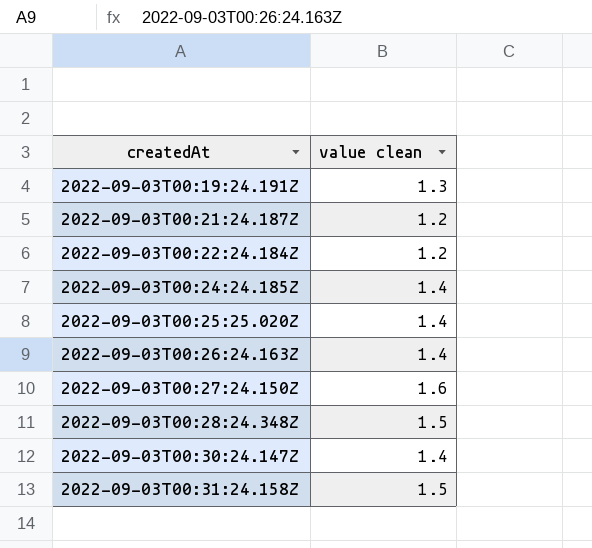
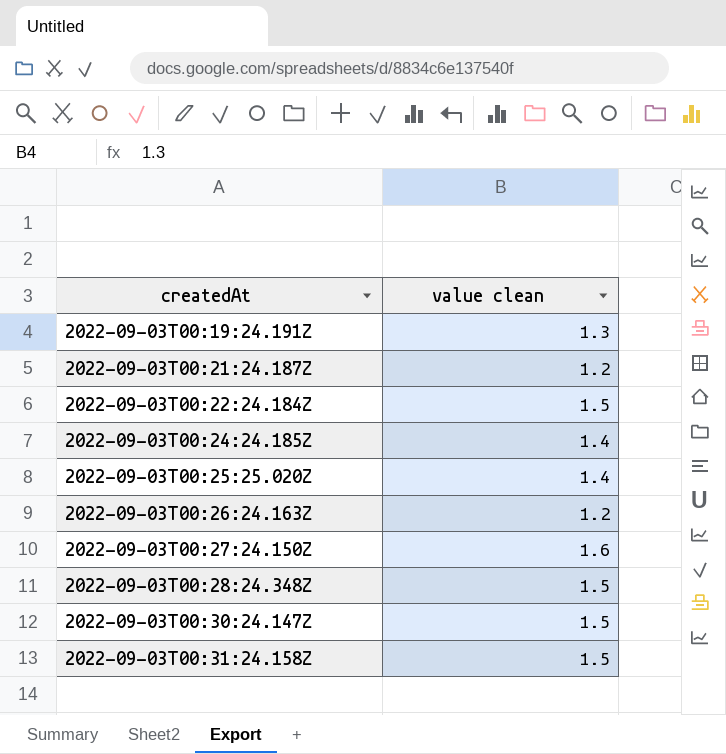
2022-09-03T00:22:24.184Z | value clean: 1.2 -> 1.5
2022-09-03T00:26:24.163Z | value clean: 1.4 -> 1.2
2022-09-03T00:30:24.147Z | value clean: 1.4 -> 1.5

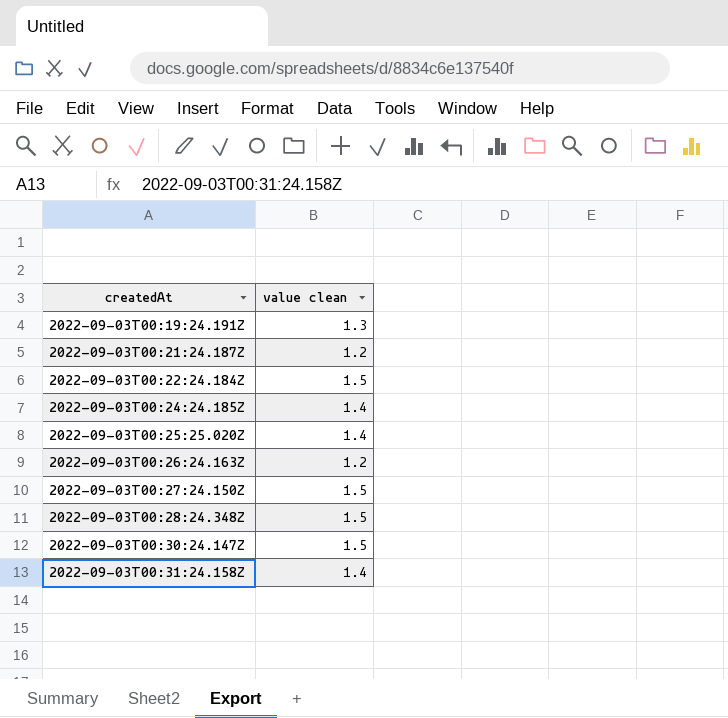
2022-09-03T00:27:24.150Z | value clean: 1.6 -> 1.5
2022-09-03T00:31:24.158Z | value clean: 1.5 -> 1.4

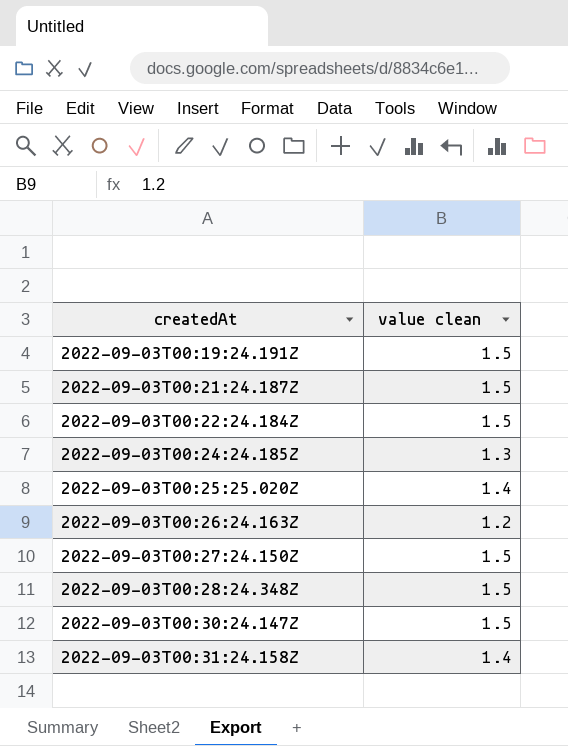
2022-09-03T00:19:24.191Z | value clean: 1.3 -> 1.5
2022-09-03T00:21:24.187Z | value clean: 1.2 -> 1.5
2022-09-03T00:24:24.185Z | value clean: 1.4 -> 1.3

